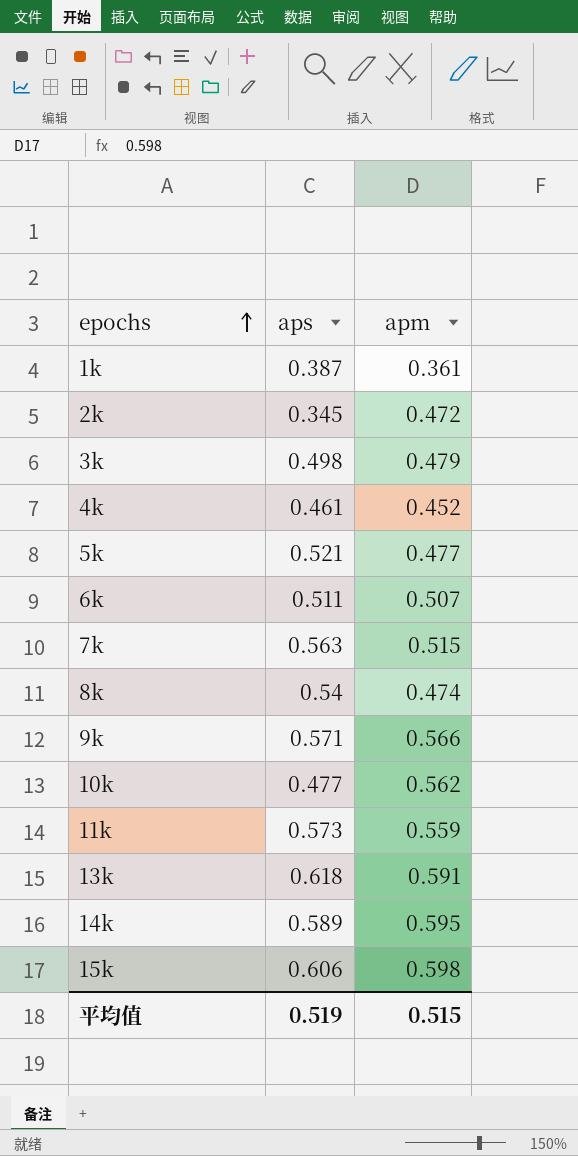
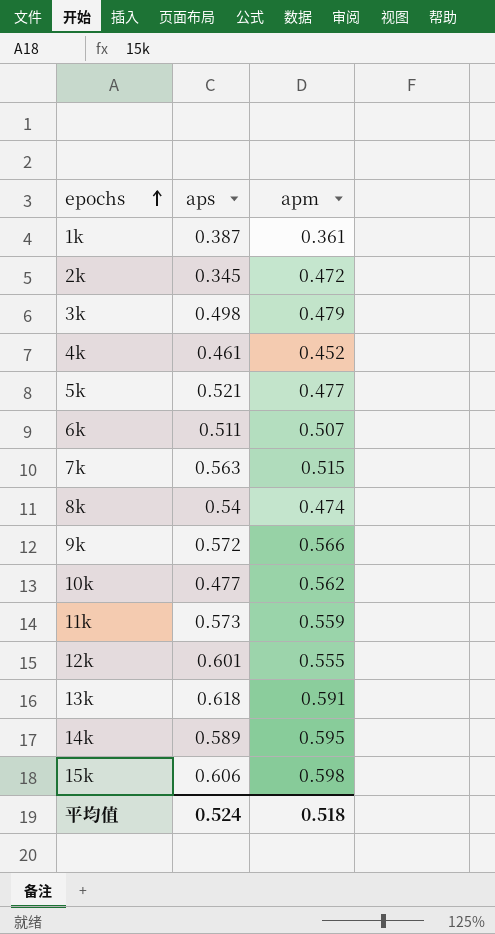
9k | aps: 0.571 -> 0.572
row 12k: none -> 0.601 | 0.555
平均值 | aps: 0.519 -> 0.524
平均值 | apm: 0.515 -> 0.518

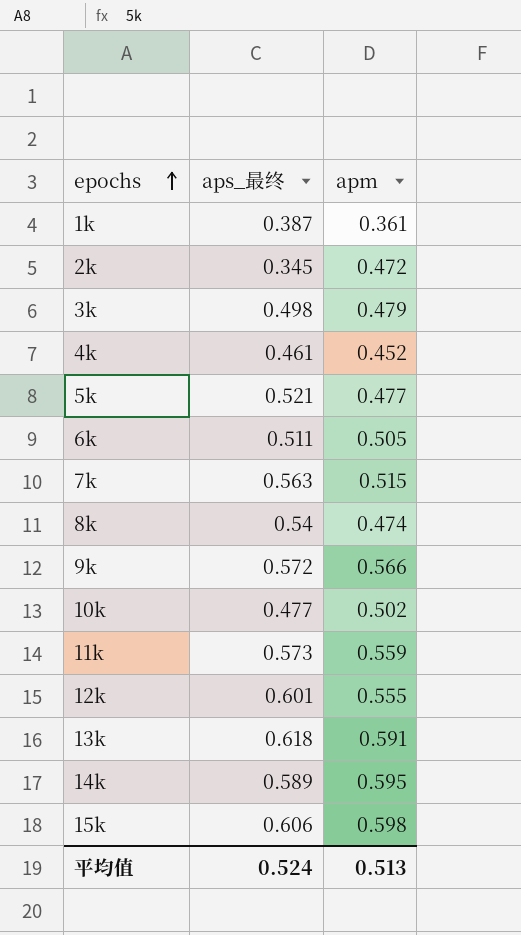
column name: aps -> aps_最终
6k | apm: 0.507 -> 0.505
10k | apm: 0.562 -> 0.502
平均值 | apm: 0.518 -> 0.513

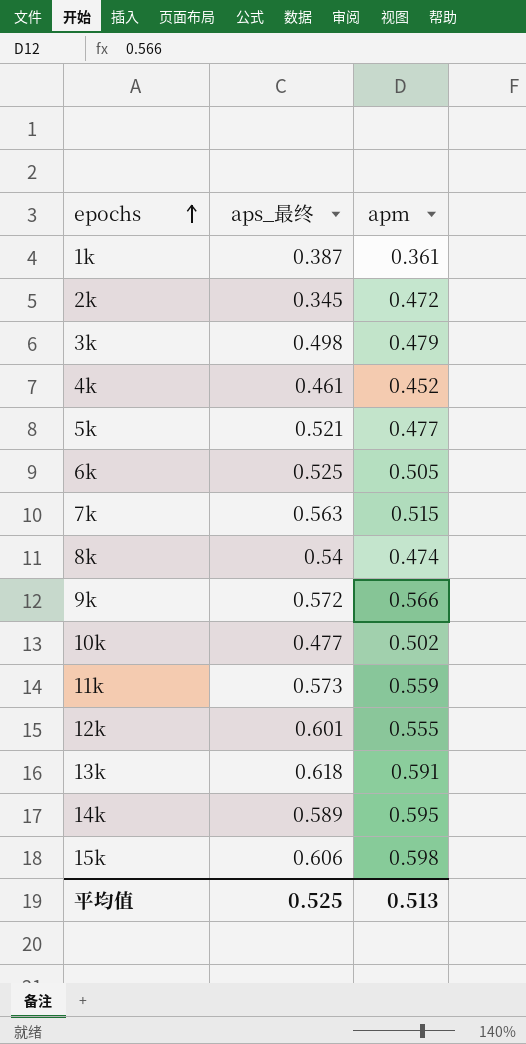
6k | aps_最终: 0.511 -> 0.525
平均值 | aps_最终: 0.524 -> 0.525

